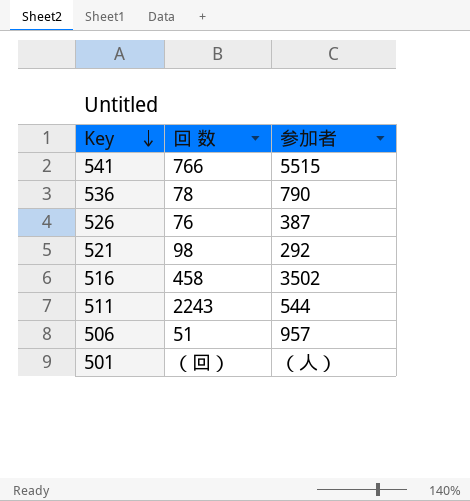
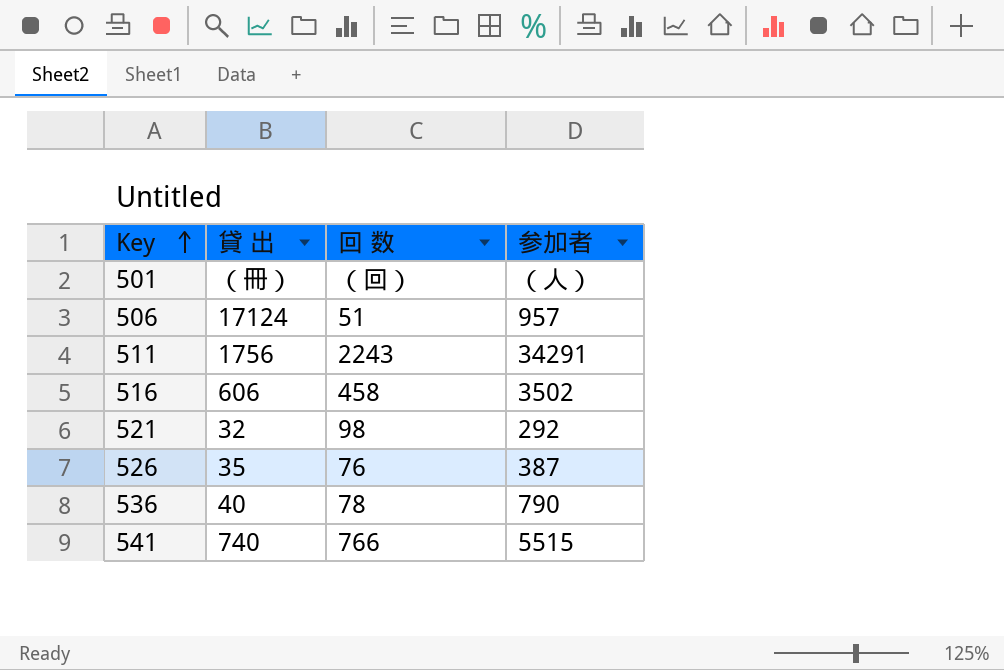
row order: Key descending -> Key ascending
column 貸 出 | position: none -> 2
511 | 参加者: 544 -> 34291

